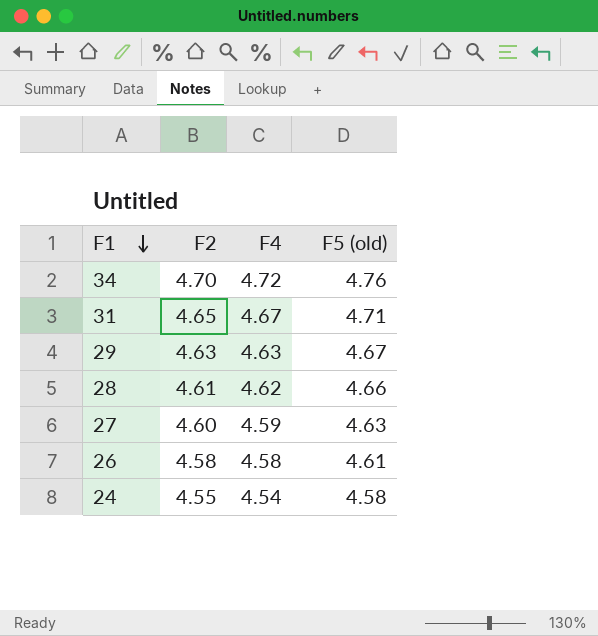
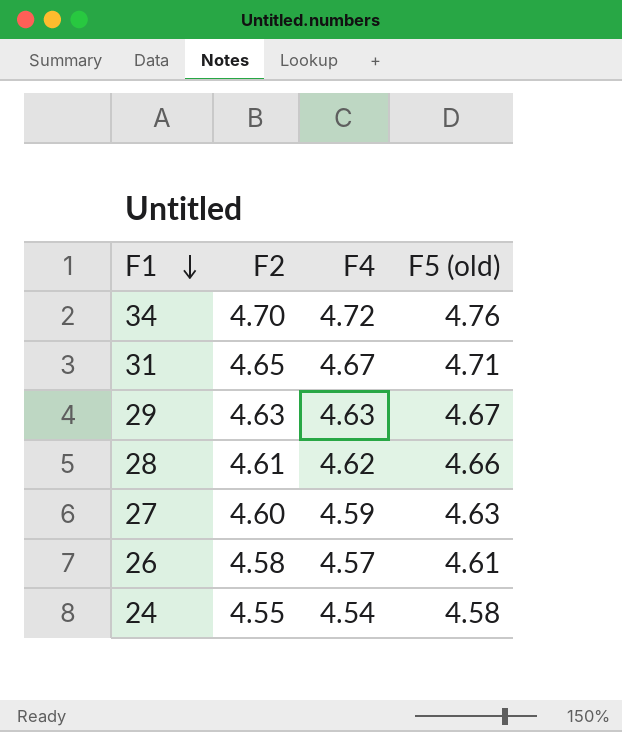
26 | F4: 4.58 -> 4.57

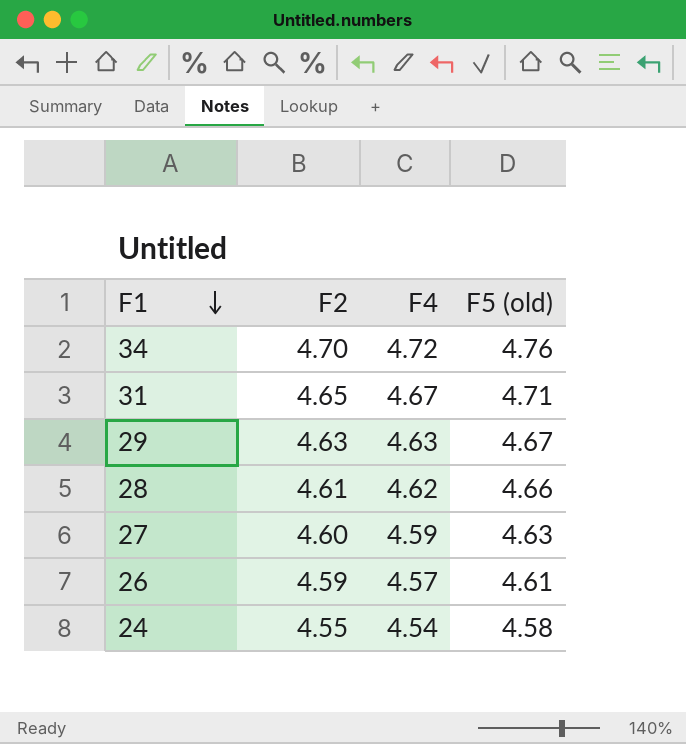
26 | F2: 4.58 -> 4.59

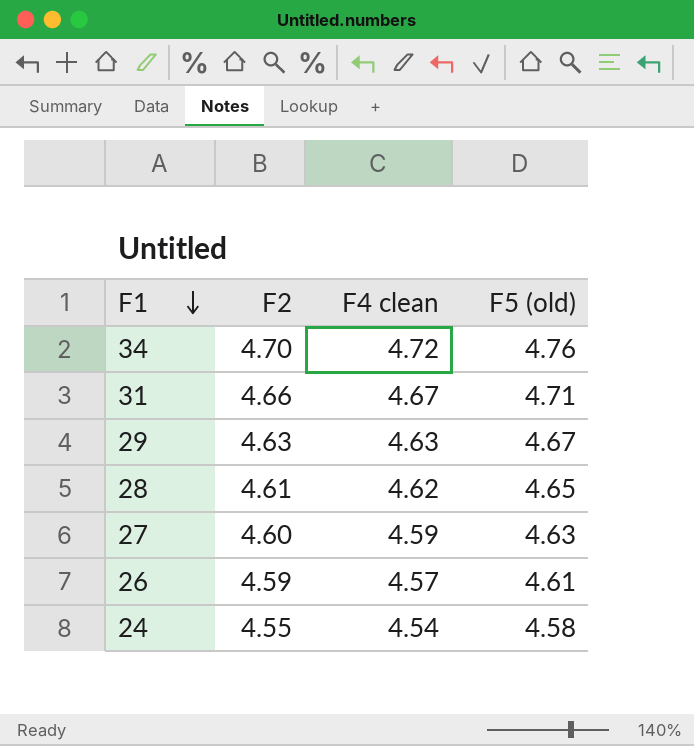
column name: F4 -> F4 clean
31 | F2: 4.65 -> 4.66
28 | F5 (old): 4.66 -> 4.65

